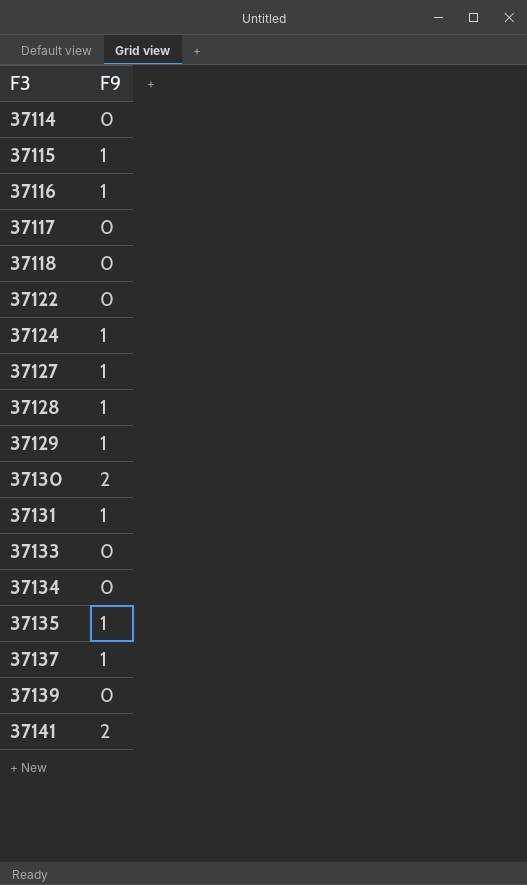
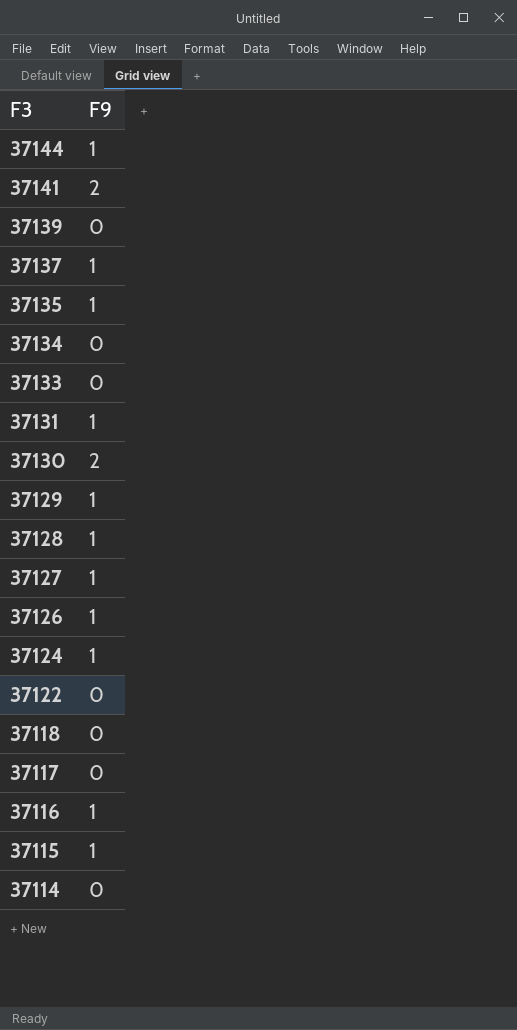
row order: F3 ascending -> F3 descending
row 37144: none -> 1
row 37126: none -> 1

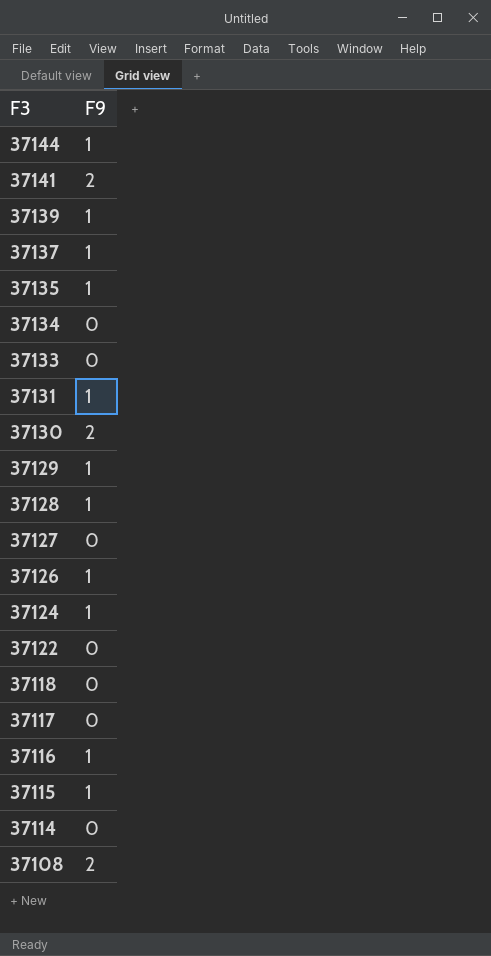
37139 | F9: 0 -> 1
37127 | F9: 1 -> 0
row 37108: none -> 2

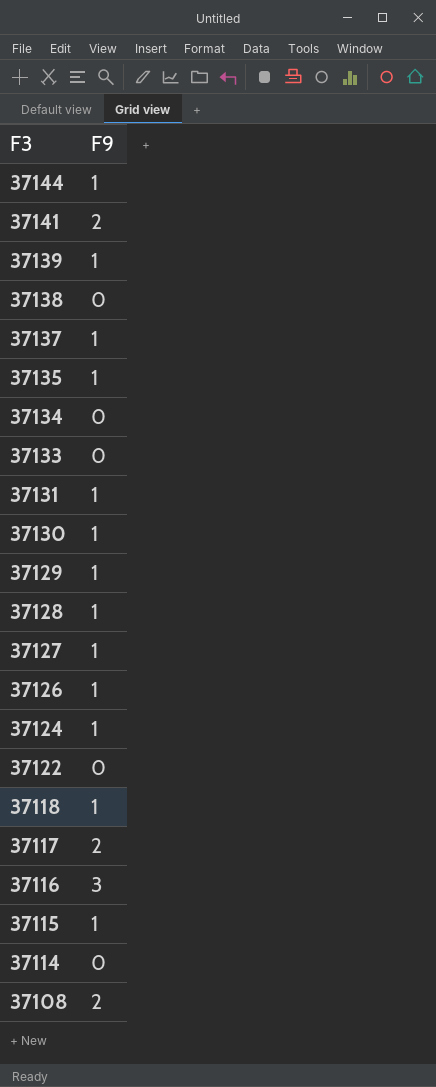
row 37138: none -> 0
37130 | F9: 2 -> 1
37127 | F9: 0 -> 1
37118 | F9: 0 -> 1
37117 | F9: 0 -> 2
37116 | F9: 1 -> 3

